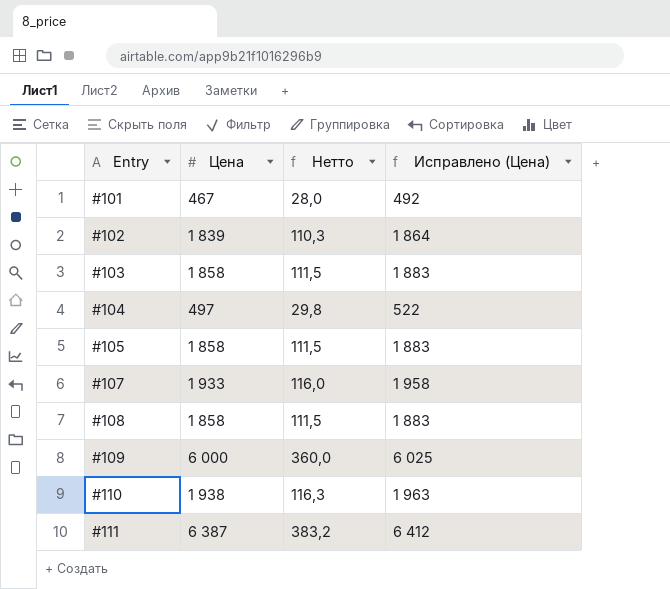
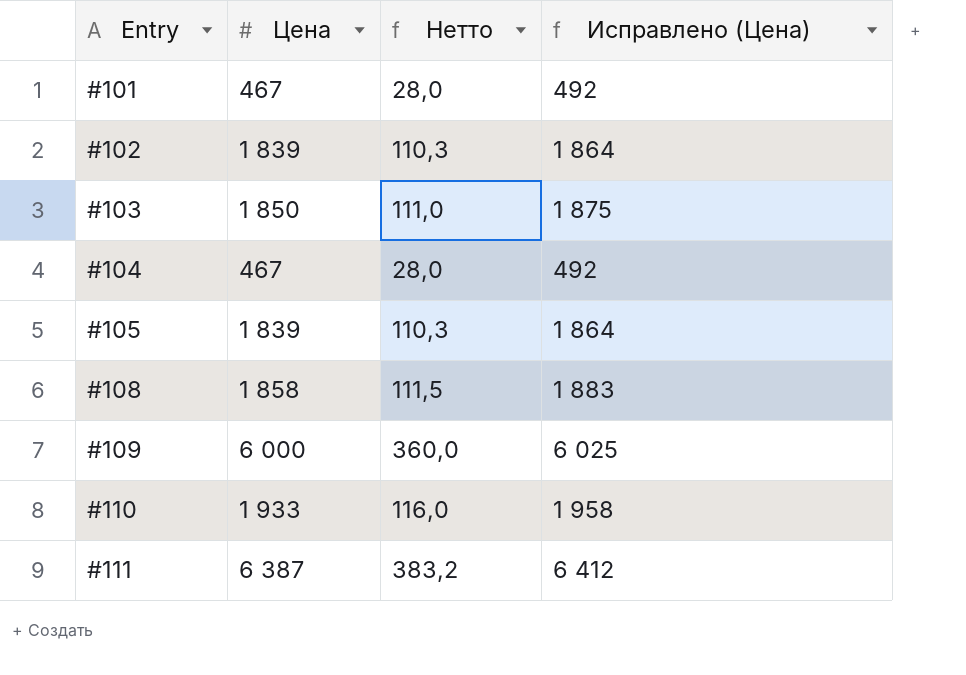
row #107: 1 933 | 116,0 | 1 958 -> none
#103 | Цена: 1 858 -> 1 850
#103 | Нетто: 111,5 -> 111,0
#103 | Исправлено (Цена): 1 883 -> 1 875
#104 | Цена: 497 -> 467
#104 | Нетто: 29,8 -> 28,0
#104 | Исправлено (Цена): 522 -> 492
#105 | Цена: 1 858 -> 1 839
#105 | Нетто: 111,5 -> 110,3
#105 | Исправлено (Цена): 1 883 -> 1 864
#110 | Цена: 1 938 -> 1 933
#110 | Нетто: 116,3 -> 116,0
#110 | Исправлено (Цена): 1 963 -> 1 958

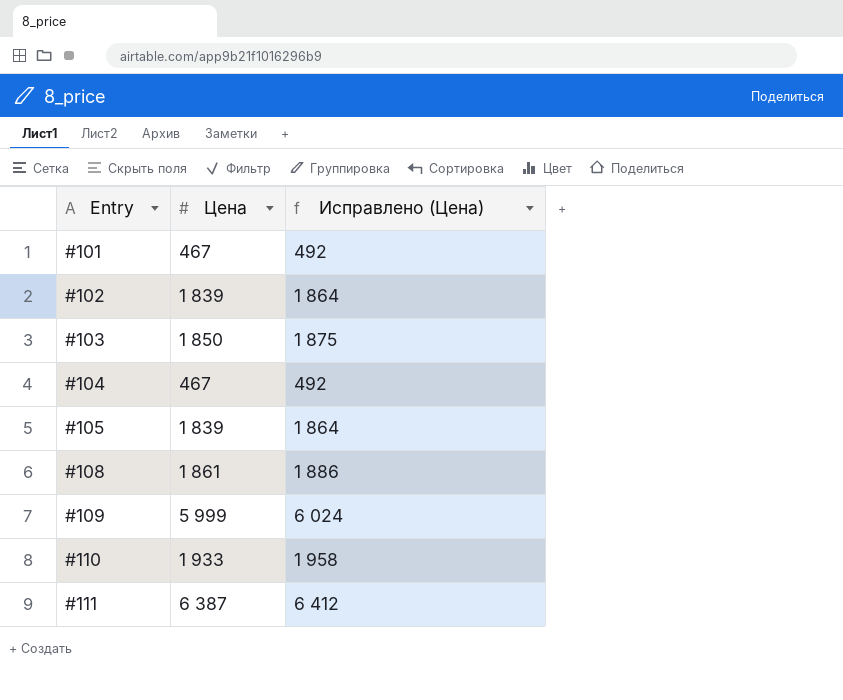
column Нетто | formula: [Цена] * 0,06 -> none
#108 | Цена: 1 858 -> 1 861
#108 | Исправлено (Цена): 1 883 -> 1 886
#109 | Цена: 6 000 -> 5 999
#109 | Исправлено (Цена): 6 025 -> 6 024

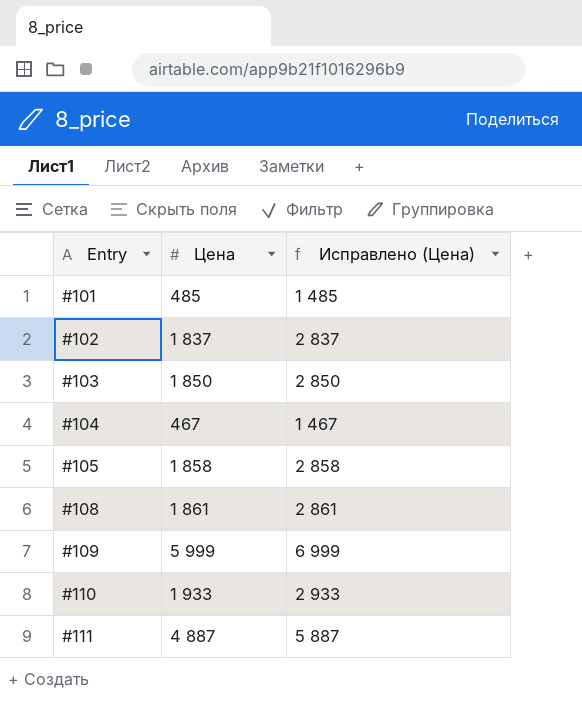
column Исправлено (Цена) | formula: [Цена] + 25 -> [Цена] + 1000
#101 | Цена: 467 -> 485
#102 | Цена: 1 839 -> 1 837
#105 | Цена: 1 839 -> 1 858
#111 | Цена: 6 387 -> 4 887

